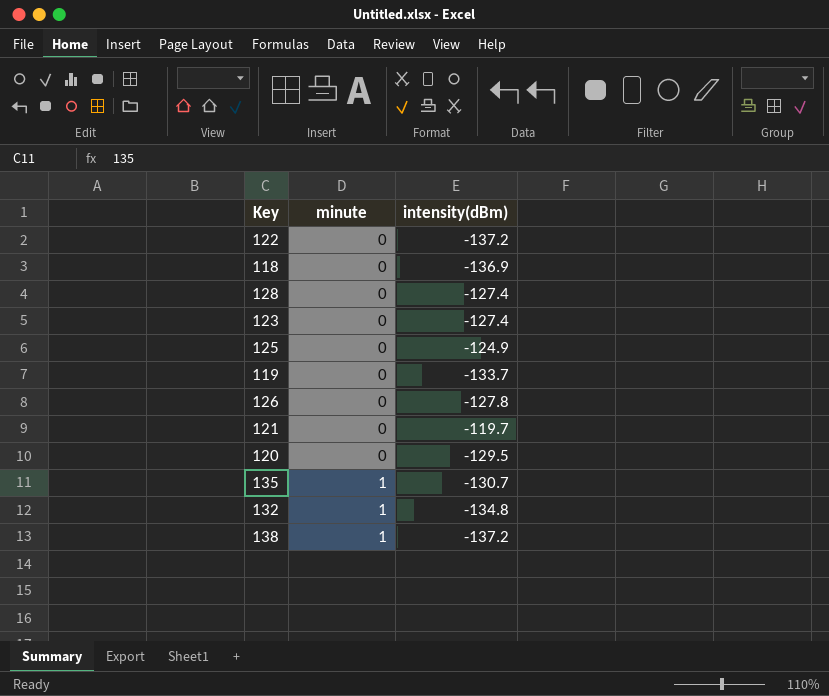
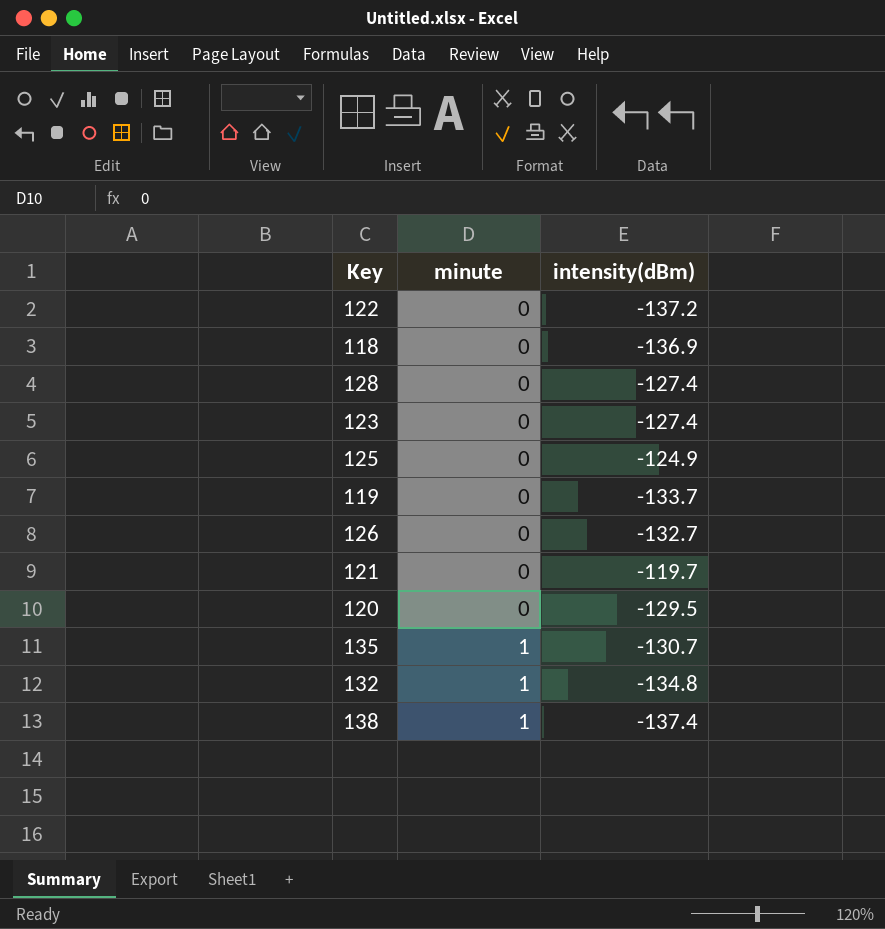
126 | intensity(dBm): -127.8 -> -132.7
138 | intensity(dBm): -137.2 -> -137.4

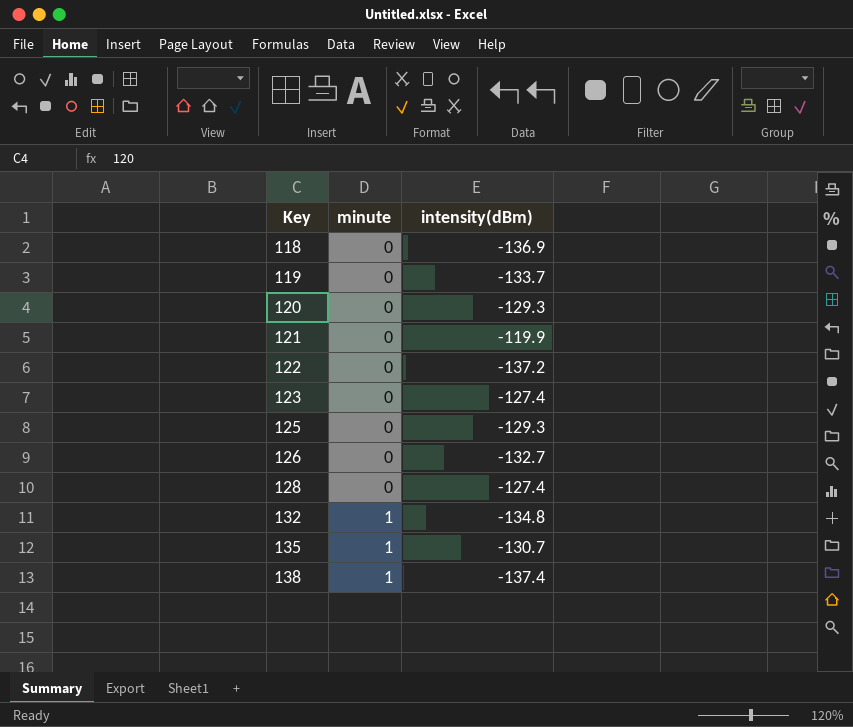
row order: minute ascending -> Key ascending
120 | intensity(dBm): -129.5 -> -129.3
121 | intensity(dBm): -119.7 -> -119.9
125 | intensity(dBm): -124.9 -> -129.3

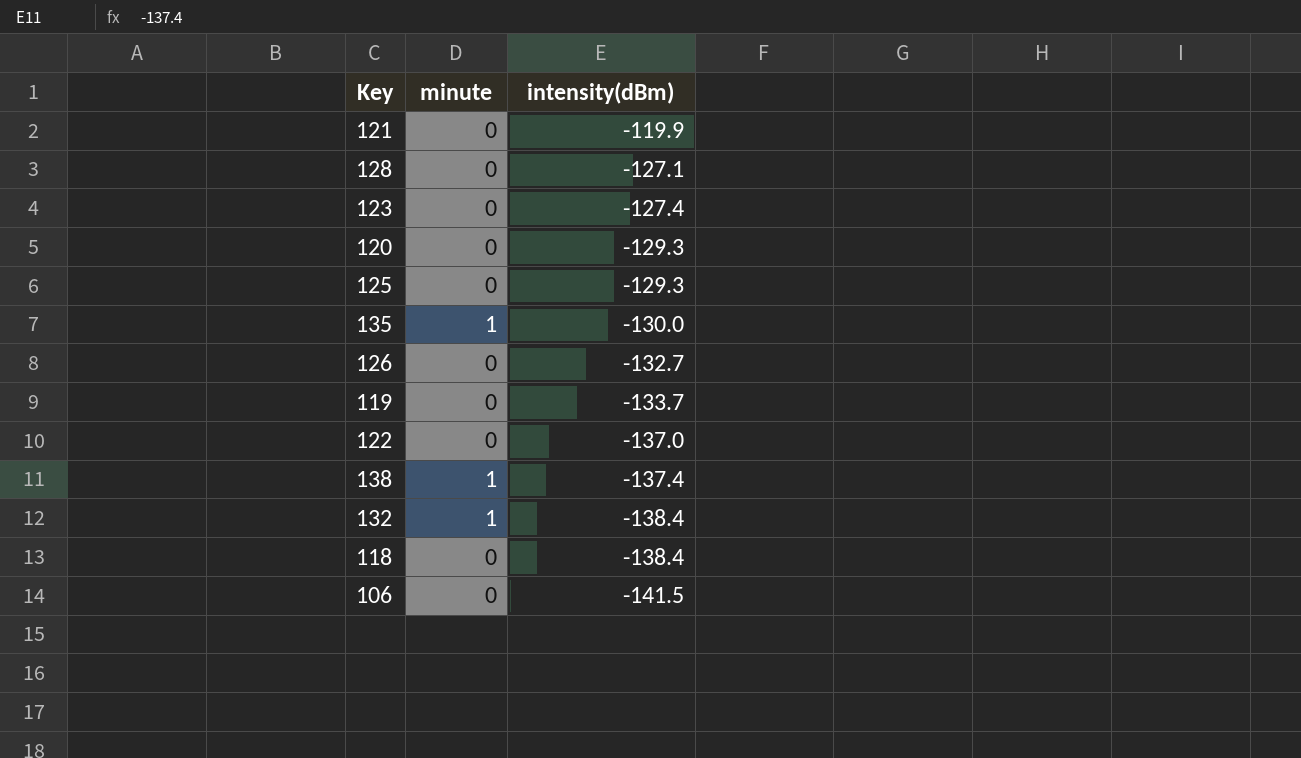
row order: Key ascending -> intensity(dBm) descending
128 | intensity(dBm): -127.4 -> -127.1
135 | intensity(dBm): -130.7 -> -130.0
122 | intensity(dBm): -137.2 -> -137.0
132 | intensity(dBm): -134.8 -> -138.4
118 | intensity(dBm): -136.9 -> -138.4
row 106: none -> 0 | -141.5

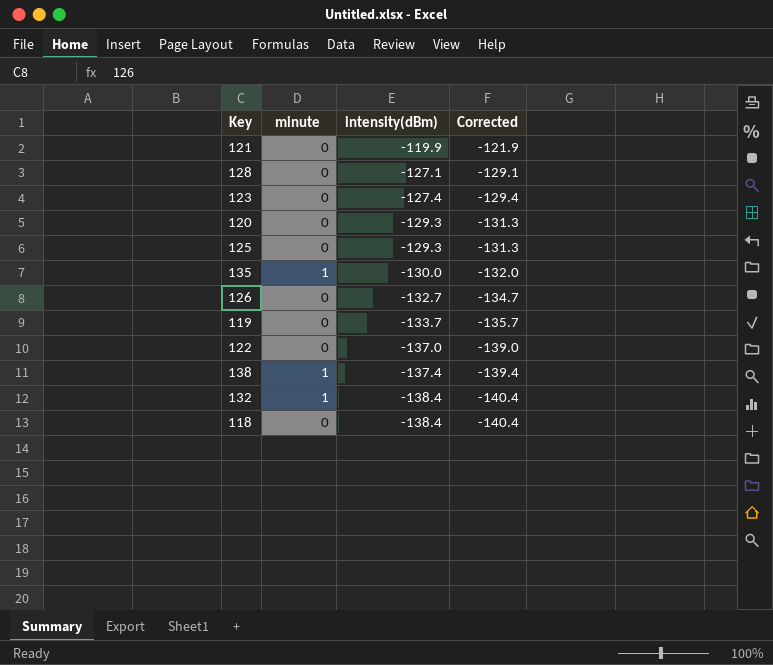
column Corrected | formula: none -> [intensity(dBm)] - 2
row 106: 0 | -141.5 -> none

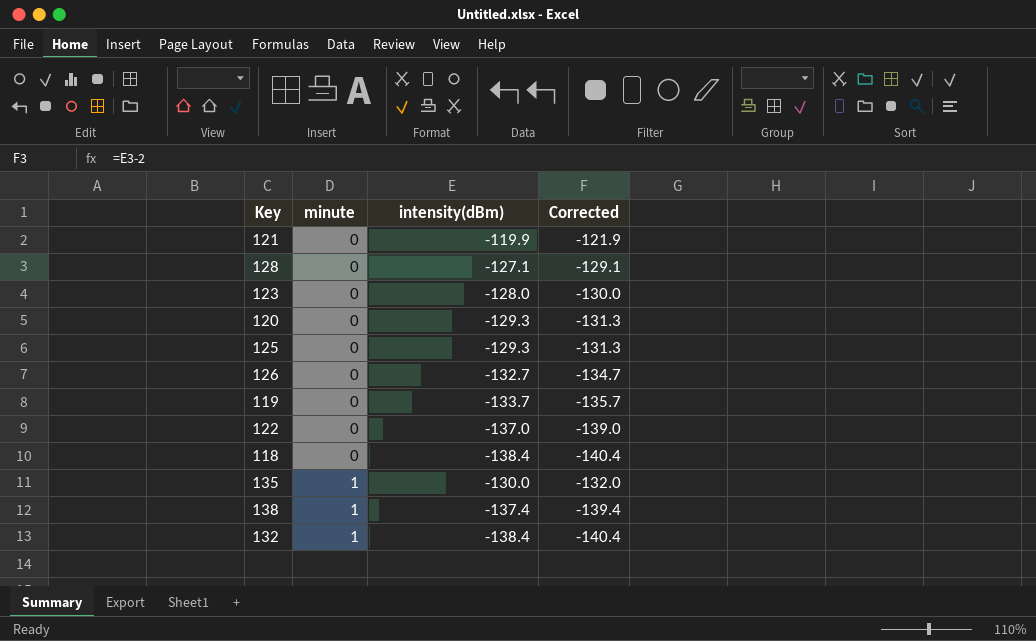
row order: intensity(dBm) descending -> minute ascending
123 | intensity(dBm): -127.4 -> -128.0
123 | Corrected: -129.4 -> -130.0

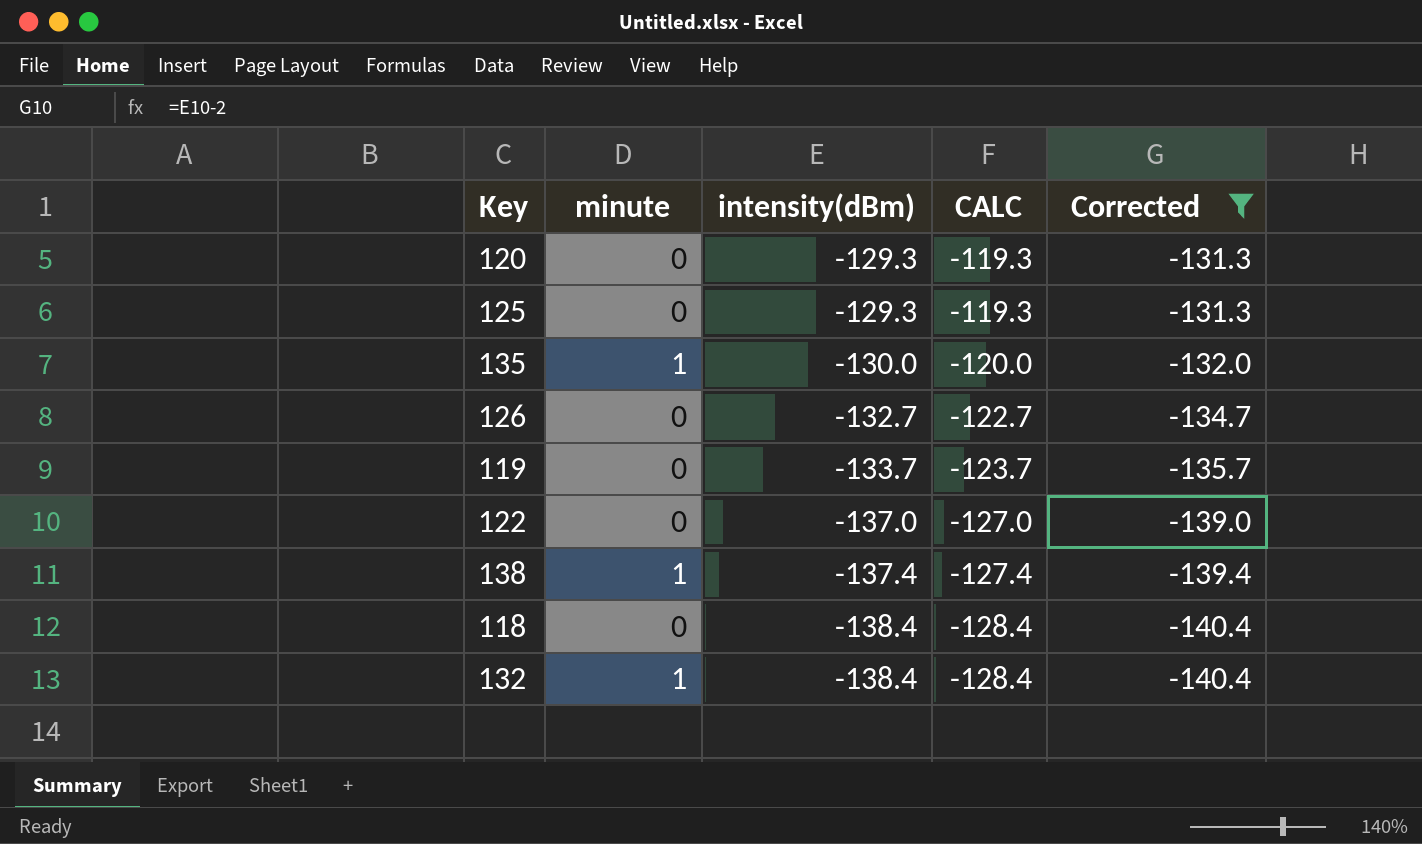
filter: none -> Corrected <= -131.3
row order: minute ascending -> intensity(dBm) descending
column CALC | formula: none -> [intensity(dBm)] + 10

